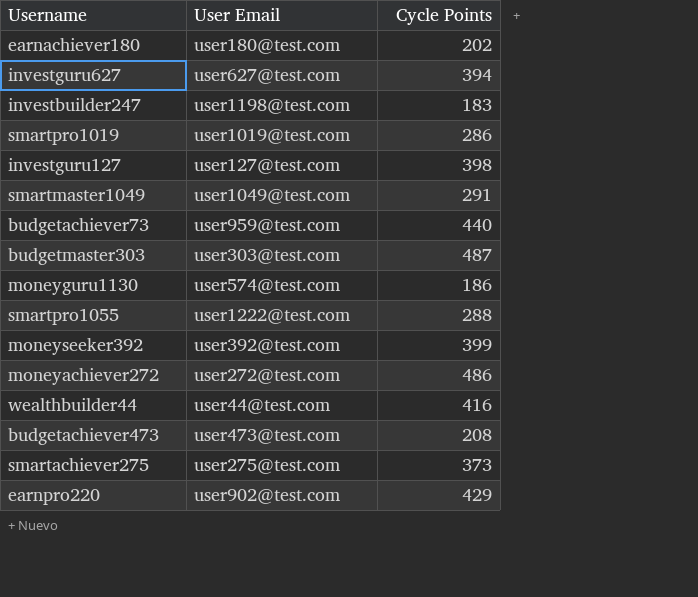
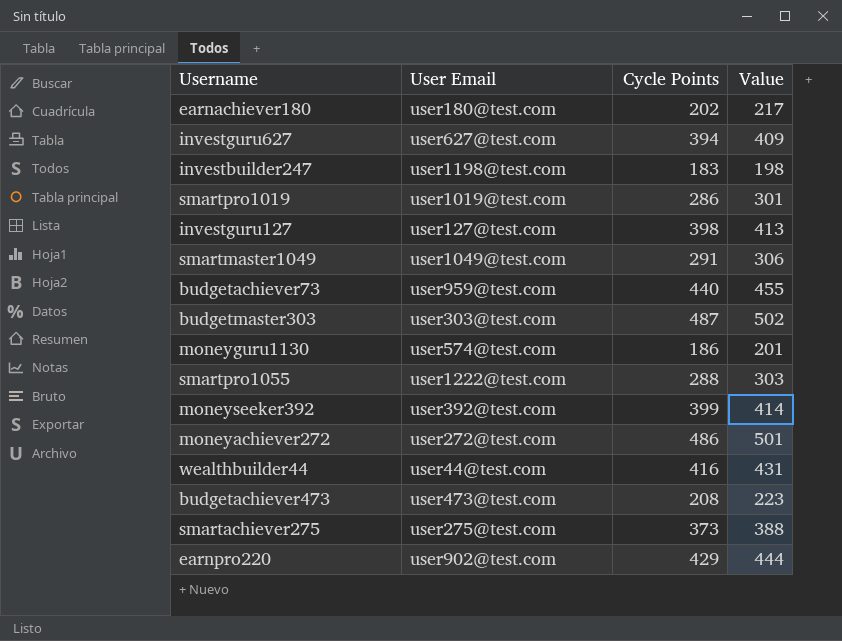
column Value | formula: none -> [Cycle Points] + 15

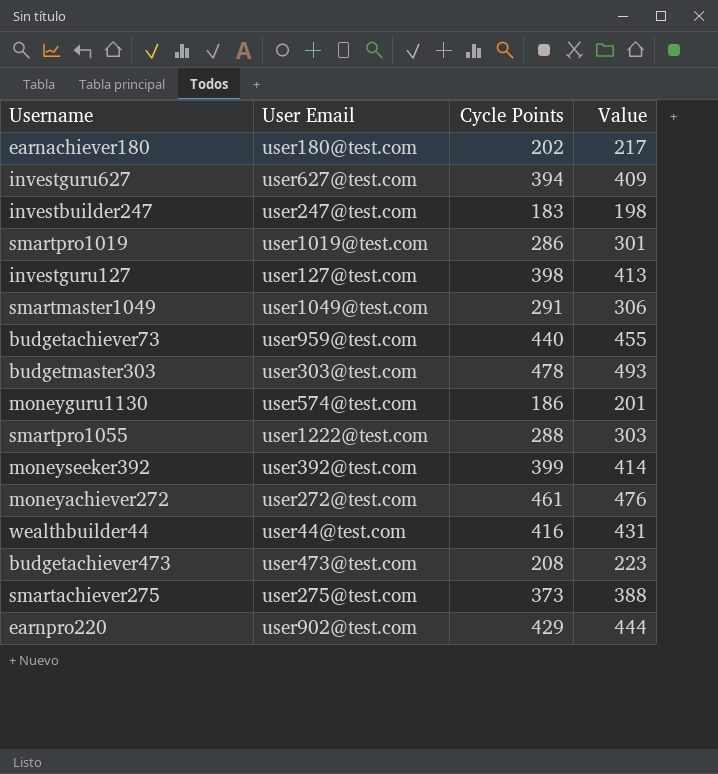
investbuilder247 | User Email: user1198@test.com -> user247@test.com
budgetmaster303 | Cycle Points: 487 -> 478
budgetmaster303 | Value: 502 -> 493
moneyachiever272 | Cycle Points: 486 -> 461
moneyachiever272 | Value: 501 -> 476

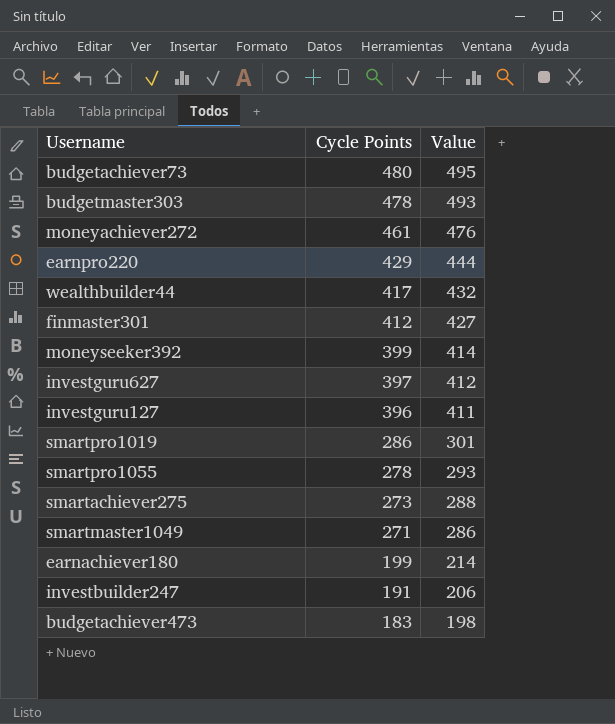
row order: none -> Cycle Points descending
column User Email | position: 2 -> none
row moneyguru1130: user574@test.com | 186 | 201 -> none
budgetachiever73 | Cycle Points: 440 -> 480
budgetachiever73 | Value: 455 -> 495
wealthbuilder44 | Cycle Points: 416 -> 417
wealthbuilder44 | Value: 431 -> 432
row finmaster301: none -> 412 | 427
investguru627 | Cycle Points: 394 -> 397
investguru627 | Value: 409 -> 412
investguru127 | Cycle Points: 398 -> 396
investguru127 | Value: 413 -> 411
smartpro1055 | Cycle Points: 288 -> 278
smartpro1055 | Value: 303 -> 293
smartachiever275 | Cycle Points: 373 -> 273
smartachiever275 | Value: 388 -> 288
smartmaster1049 | Cycle Points: 291 -> 271
smartmaster1049 | Value: 306 -> 286
earnachiever180 | Cycle Points: 202 -> 199
earnachiever180 | Value: 217 -> 214
investbuilder247 | Cycle Points: 183 -> 191
investbuilder247 | Value: 198 -> 206
budgetachiever473 | Cycle Points: 208 -> 183
budgetachiever473 | Value: 223 -> 198

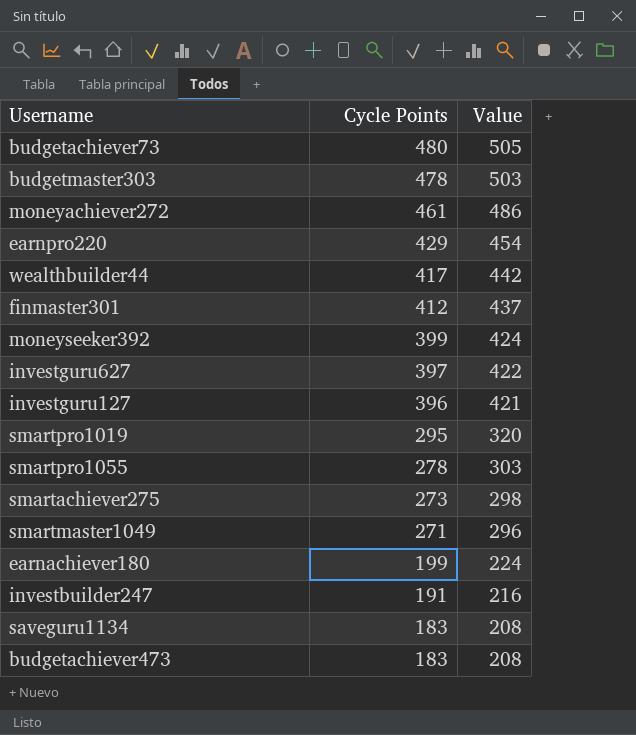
column Value | formula: [Cycle Points] + 15 -> [Cycle Points] + 25
smartpro1019 | Cycle Points: 286 -> 295
row saveguru1134: none -> 183 | 208

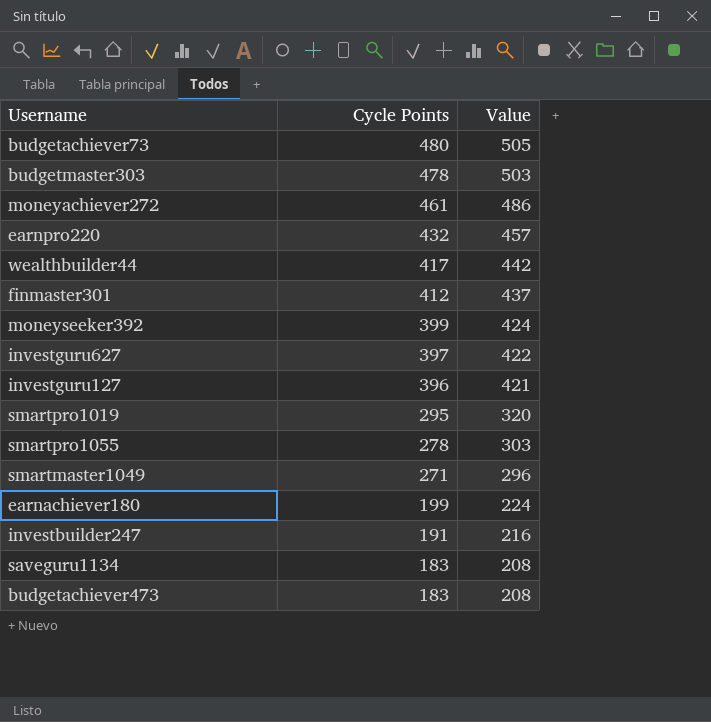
row smartachiever275: 273 | 298 -> none
earnpro220 | Cycle Points: 429 -> 432
earnpro220 | Value: 454 -> 457

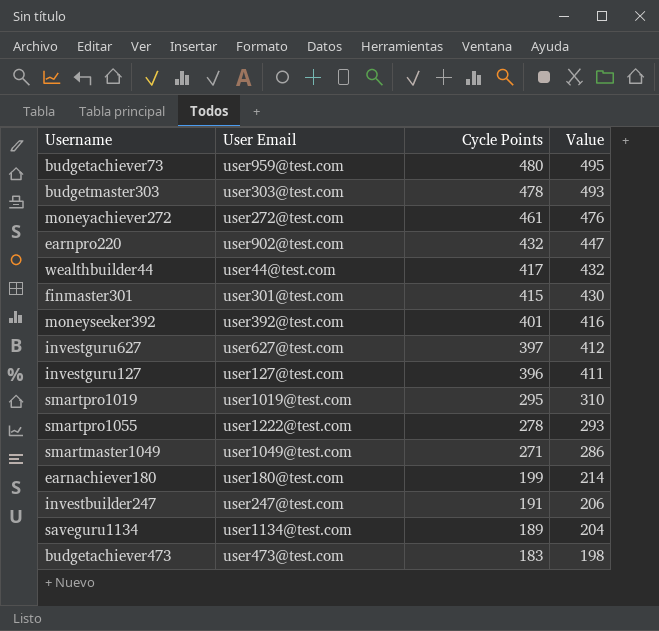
column User Email | position: none -> 2
column Value | formula: [Cycle Points] + 25 -> [Cycle Points] + 15
finmaster301 | Cycle Points: 412 -> 415
moneyseeker392 | Cycle Points: 399 -> 401
saveguru1134 | Cycle Points: 183 -> 189

